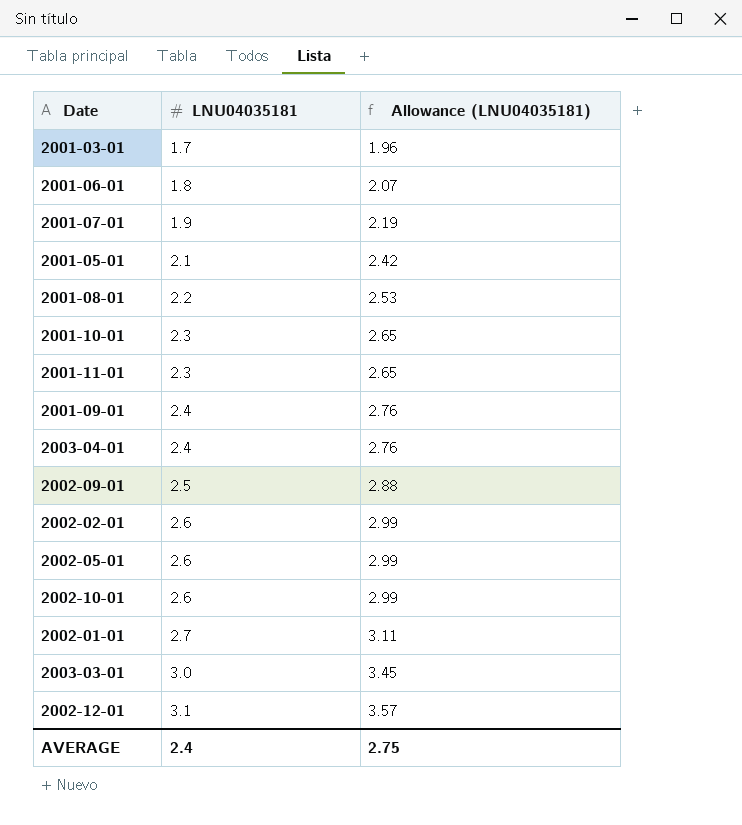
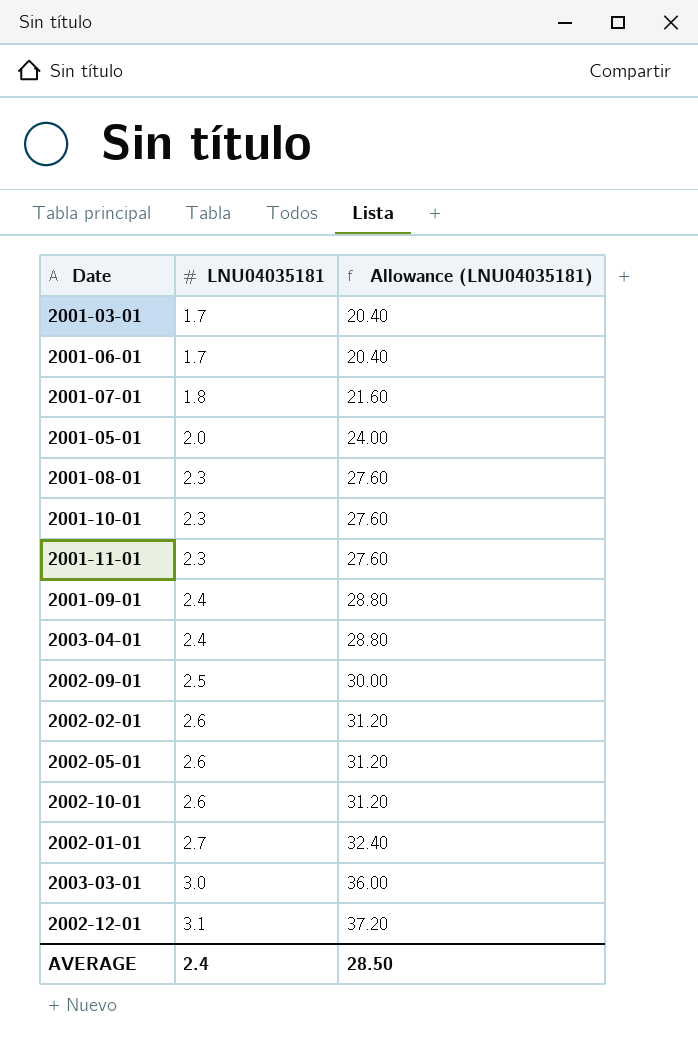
column Allowance (LNU04035181) | formula: [LNU04035181] * 1.15 -> [LNU04035181] * 12
2001-06-01 | LNU04035181: 1.8 -> 1.7
2001-07-01 | LNU04035181: 1.9 -> 1.8
2001-05-01 | LNU04035181: 2.1 -> 2.0
2001-08-01 | LNU04035181: 2.2 -> 2.3
AVERAGE | Allowance (LNU04035181): 2.75 -> 28.50

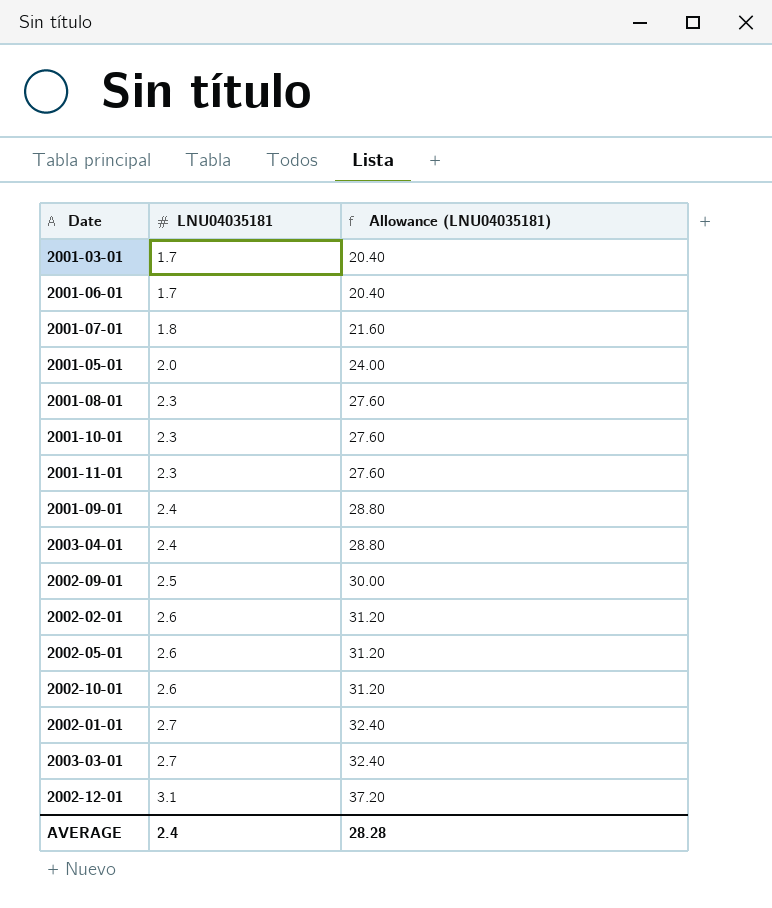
2003-03-01 | LNU04035181: 3.0 -> 2.7
2003-03-01 | Allowance (LNU04035181): 36.00 -> 32.40
AVERAGE | Allowance (LNU04035181): 28.50 -> 28.28

